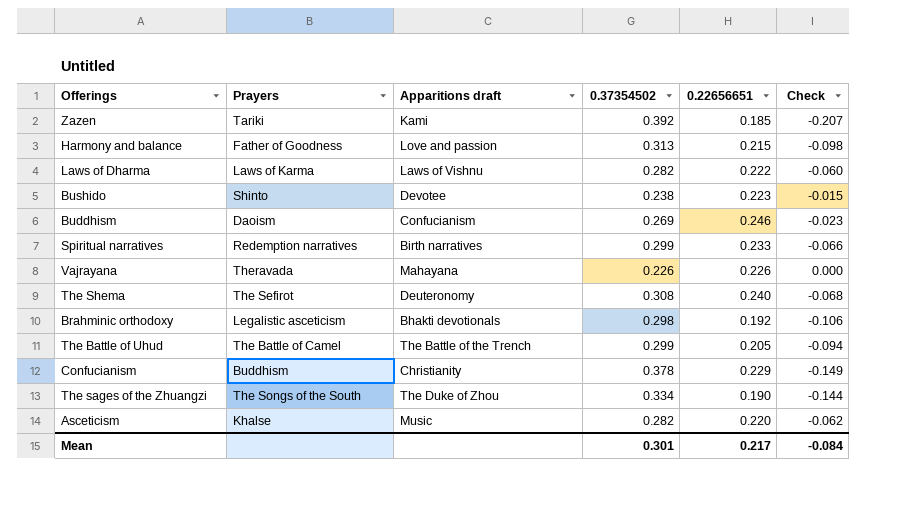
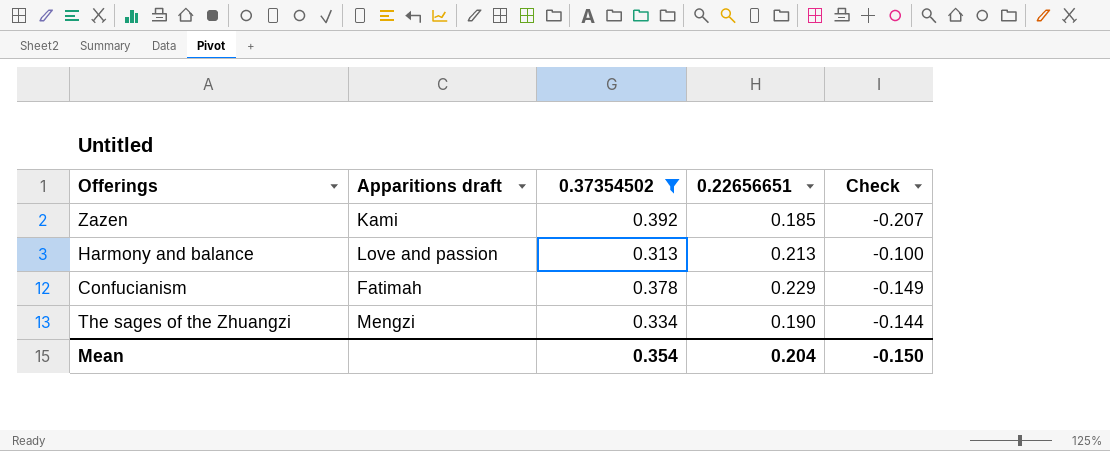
filter: none -> 0.37354502 >= 0.313
column Prayers | position: 2 -> none
Harmony and balance | 0.22656651: 0.215 -> 0.213
Harmony and balance | Check: -0.098 -> -0.100
Confucianism | Apparitions draft: Christianity -> Fatimah
The sages of the Zhuangzi | Apparitions draft: The Duke of Zhou -> Mengzi
Mean | 0.37354502: 0.301 -> 0.354
Mean | 0.22656651: 0.217 -> 0.204
Mean | Check: -0.084 -> -0.150

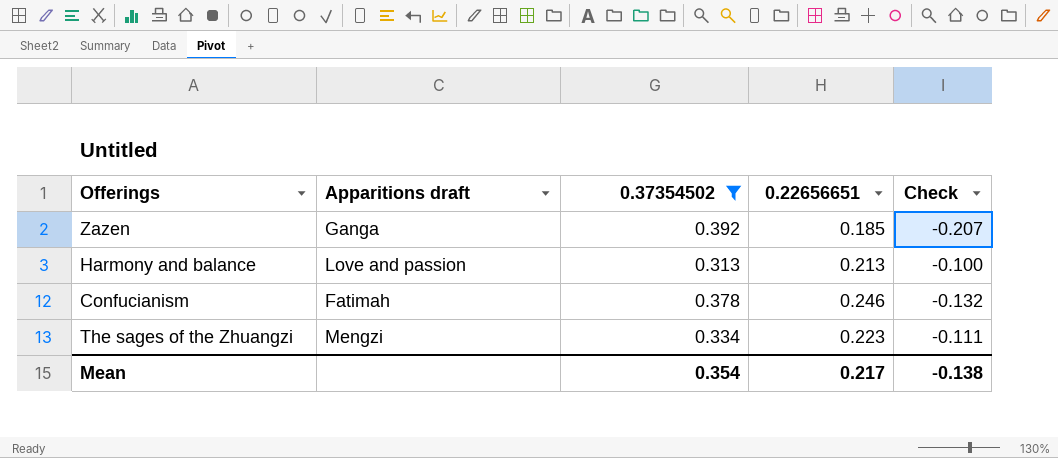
Zazen | Apparitions draft: Kami -> Ganga
Confucianism | 0.22656651: 0.229 -> 0.246
Confucianism | Check: -0.149 -> -0.132
The sages of the Zhuangzi | 0.22656651: 0.190 -> 0.223
The sages of the Zhuangzi | Check: -0.144 -> -0.111
Mean | 0.22656651: 0.204 -> 0.217
Mean | Check: -0.150 -> -0.138

